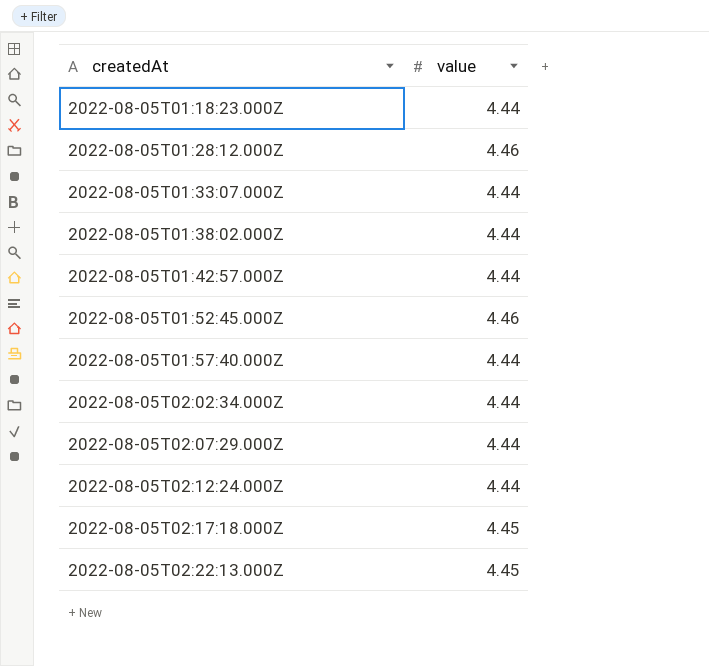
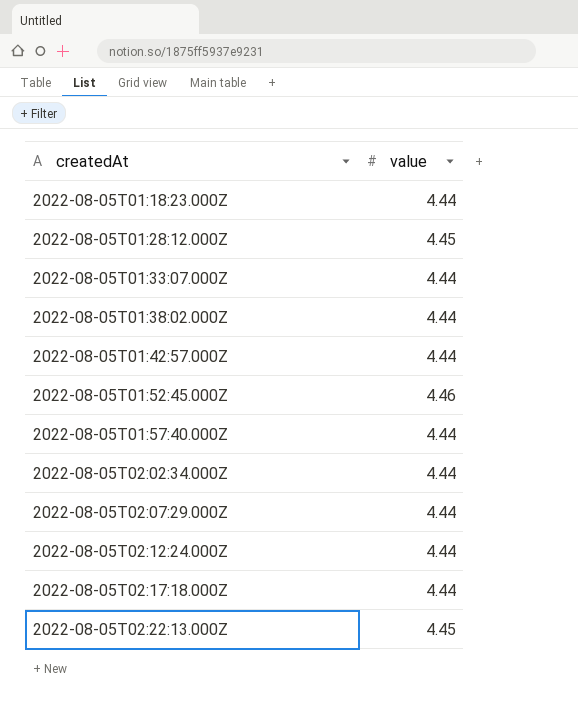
2022-08-05T01:28:12.000Z | value: 4.46 -> 4.45
2022-08-05T02:17:18.000Z | value: 4.45 -> 4.44

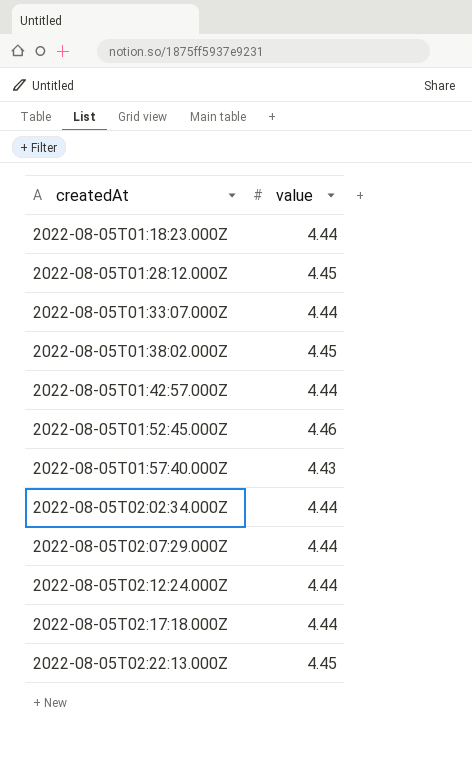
2022-08-05T01:38:02.000Z | value: 4.44 -> 4.45
2022-08-05T01:57:40.000Z | value: 4.44 -> 4.43

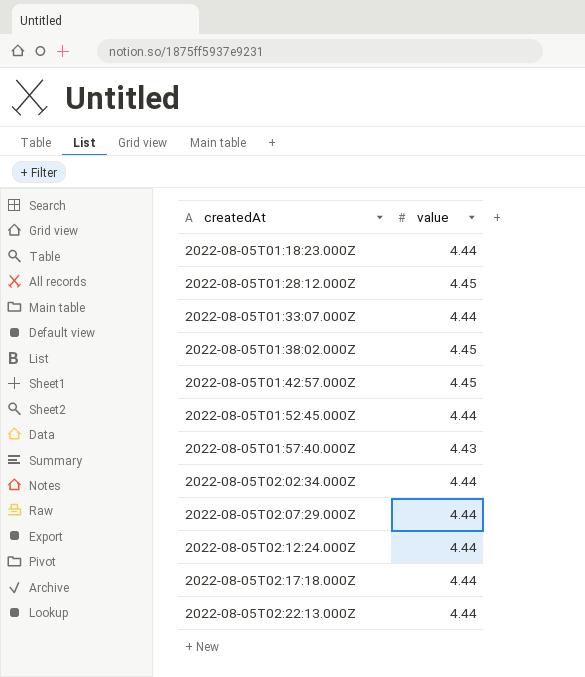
2022-08-05T01:42:57.000Z | value: 4.44 -> 4.45
2022-08-05T01:52:45.000Z | value: 4.46 -> 4.44
2022-08-05T02:22:13.000Z | value: 4.45 -> 4.44

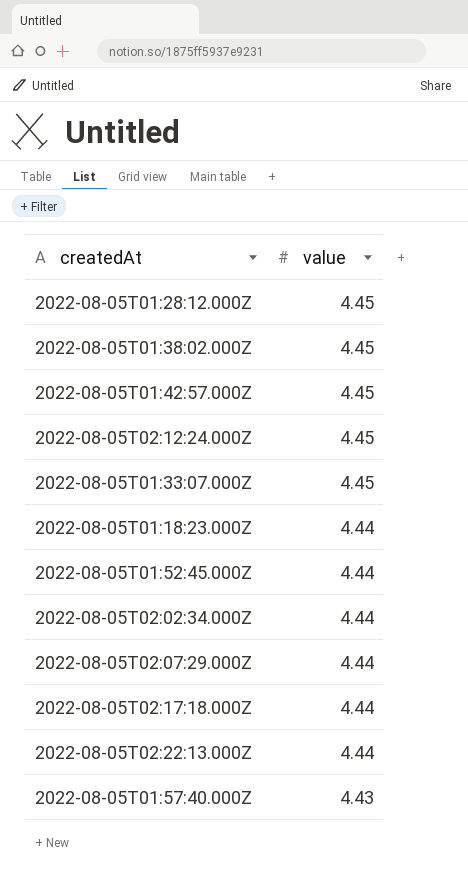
row order: createdAt ascending -> value descending
2022-08-05T02:12:24.000Z | value: 4.44 -> 4.45
2022-08-05T01:33:07.000Z | value: 4.44 -> 4.45

